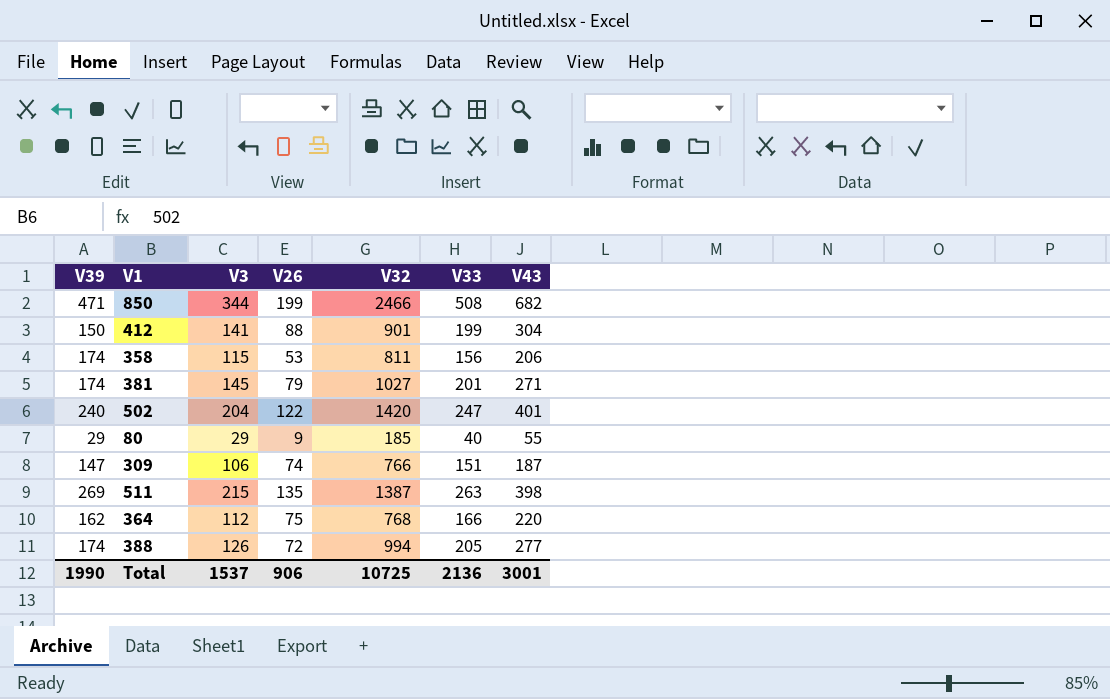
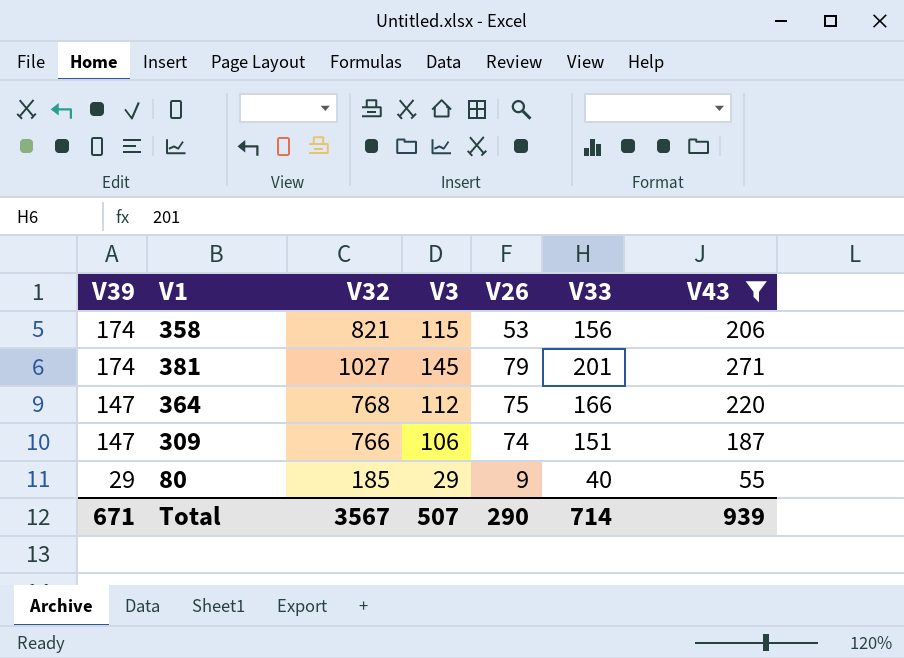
filter: none -> V43 <= 271
row order: none -> V39 descending
column V32 | position: 5 -> 3
358 | V32: 811 -> 821
364 | V39: 162 -> 147
Total | V39: 1990 -> 671
Total | V32: 10725 -> 3567
Total | V3: 1537 -> 507
Total | V26: 906 -> 290
Total | V33: 2136 -> 714
Total | V43: 3001 -> 939

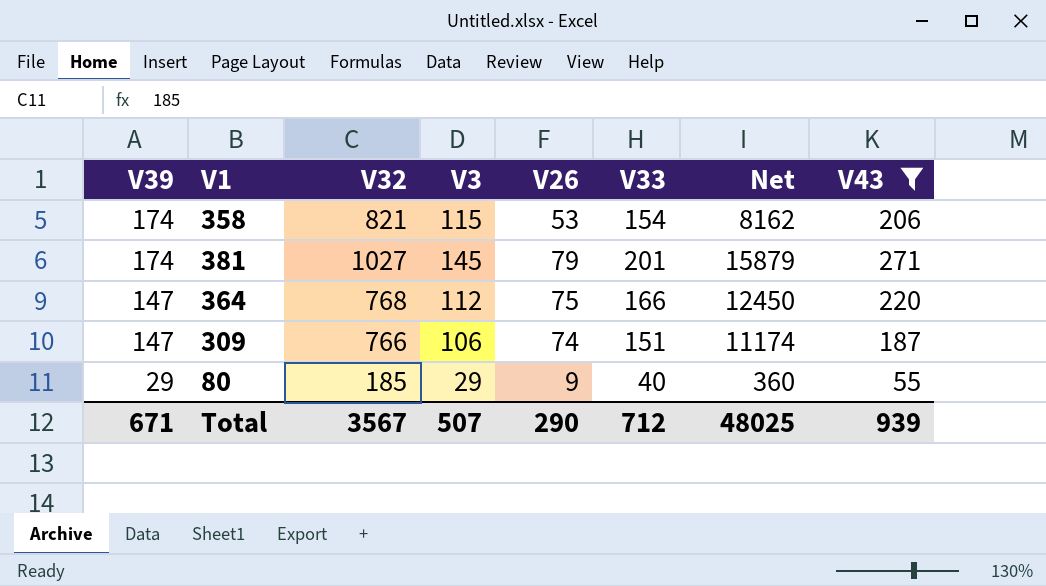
column Net | formula: none -> [V26] * [V33]
358 | V33: 156 -> 154
Total | V33: 714 -> 712

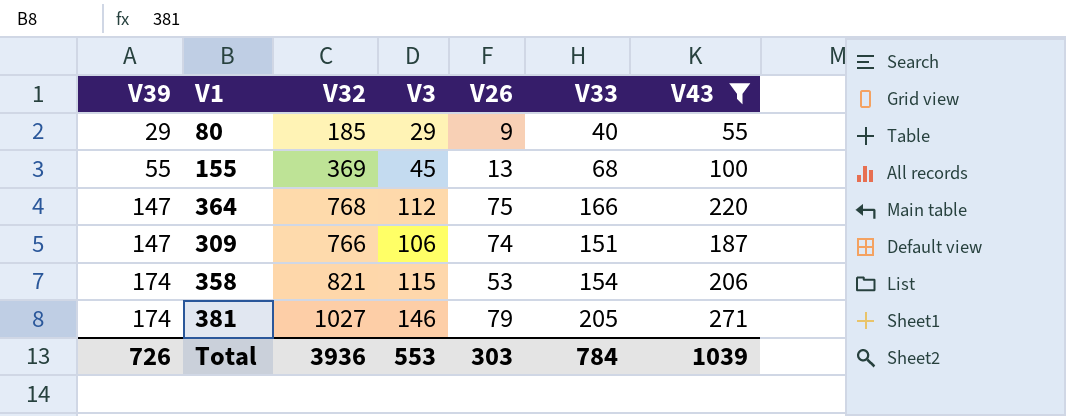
row order: V39 descending -> V39 ascending
column Net | formula: [V26] * [V33] -> none
row 155: none -> 55 | 369 | 45 | 13 | 68 | 100
381 | V3: 145 -> 146
381 | V33: 201 -> 205
Total | V39: 671 -> 726
Total | V32: 3567 -> 3936
Total | V3: 507 -> 553
Total | V26: 290 -> 303
Total | V33: 712 -> 784
Total | V43: 939 -> 1039

